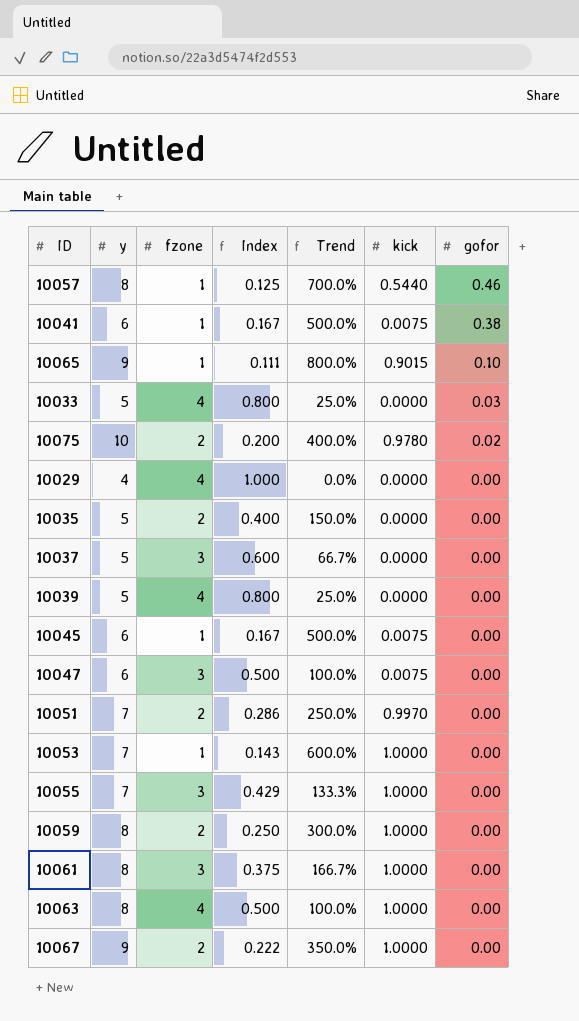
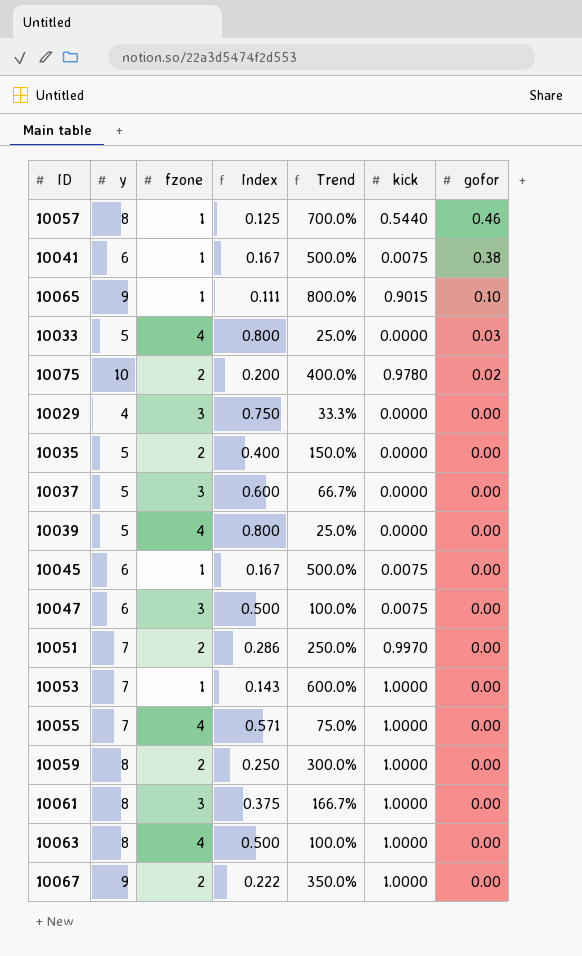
10029 | fzone: 4 -> 3
10029 | Index: 1.000 -> 0.750
10029 | Trend: 0.0% -> 33.3%
10055 | fzone: 3 -> 4
10055 | Index: 0.429 -> 0.571
10055 | Trend: 133.3% -> 75.0%

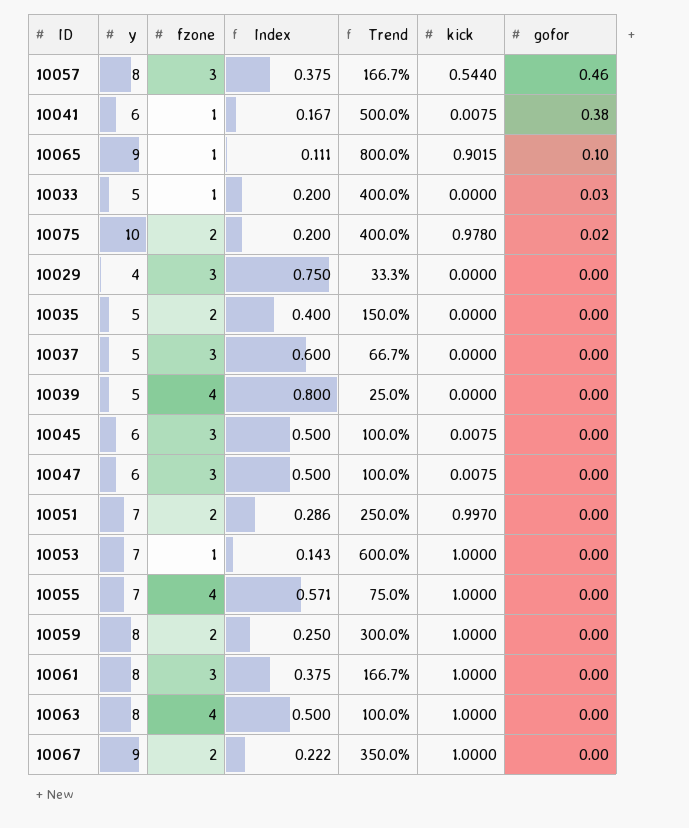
10057 | fzone: 1 -> 3
10057 | Index: 0.125 -> 0.375
10057 | Trend: 700.0% -> 166.7%
10033 | fzone: 4 -> 1
10033 | Index: 0.800 -> 0.200
10033 | Trend: 25.0% -> 400.0%
10045 | fzone: 1 -> 3
10045 | Index: 0.167 -> 0.500
10045 | Trend: 500.0% -> 100.0%

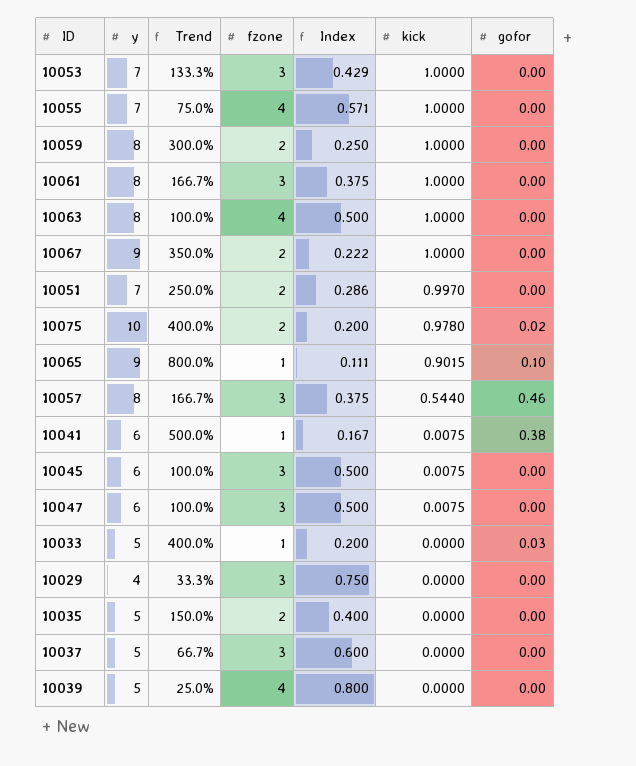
row order: gofor descending -> kick descending
column Trend | position: 5 -> 3
10053 | Trend: 600.0% -> 133.3%
10053 | fzone: 1 -> 3
10053 | Index: 0.143 -> 0.429

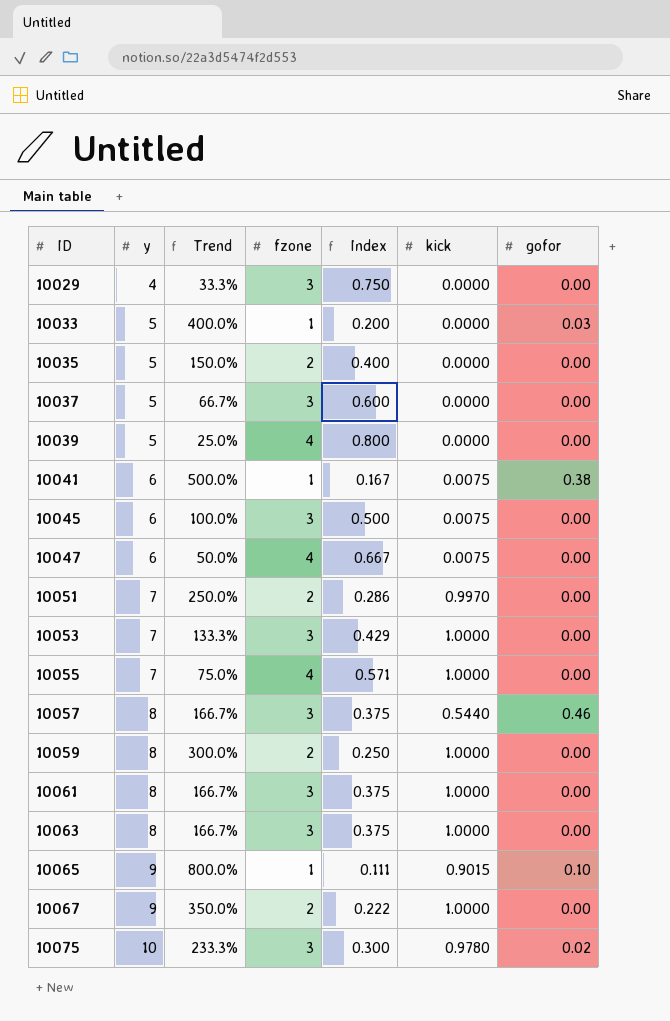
row order: kick descending -> ID ascending
10047 | Trend: 100.0% -> 50.0%
10047 | fzone: 3 -> 4
10047 | Index: 0.500 -> 0.667
10063 | Trend: 100.0% -> 166.7%
10063 | fzone: 4 -> 3
10063 | Index: 0.500 -> 0.375
10075 | Trend: 400.0% -> 233.3%
10075 | fzone: 2 -> 3
10075 | Index: 0.200 -> 0.300

